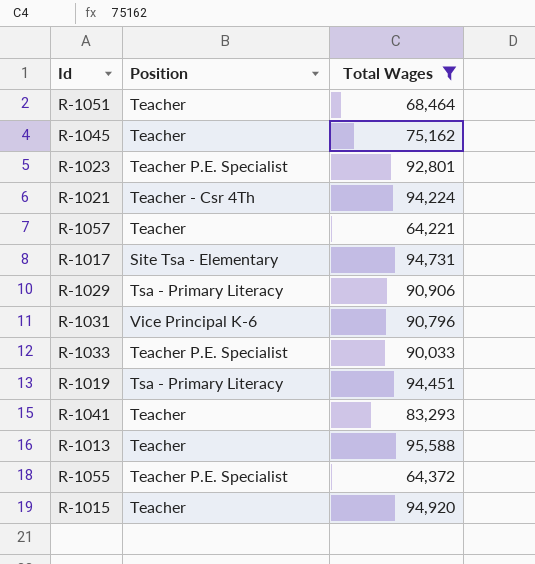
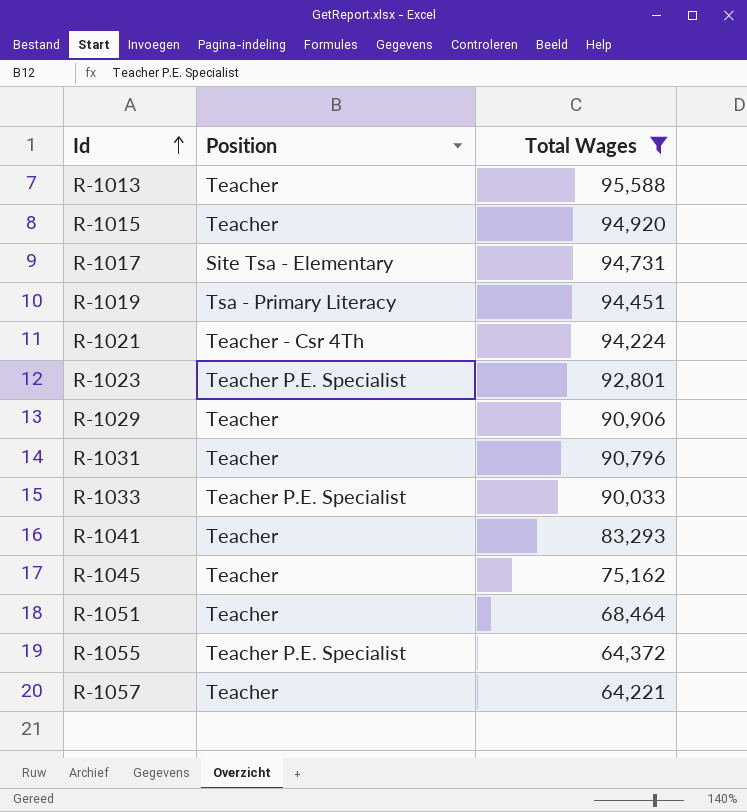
row order: none -> Id ascending
R-1029 | Position: Tsa - Primary Literacy -> Teacher
R-1031 | Position: Vice Principal K-6 -> Teacher

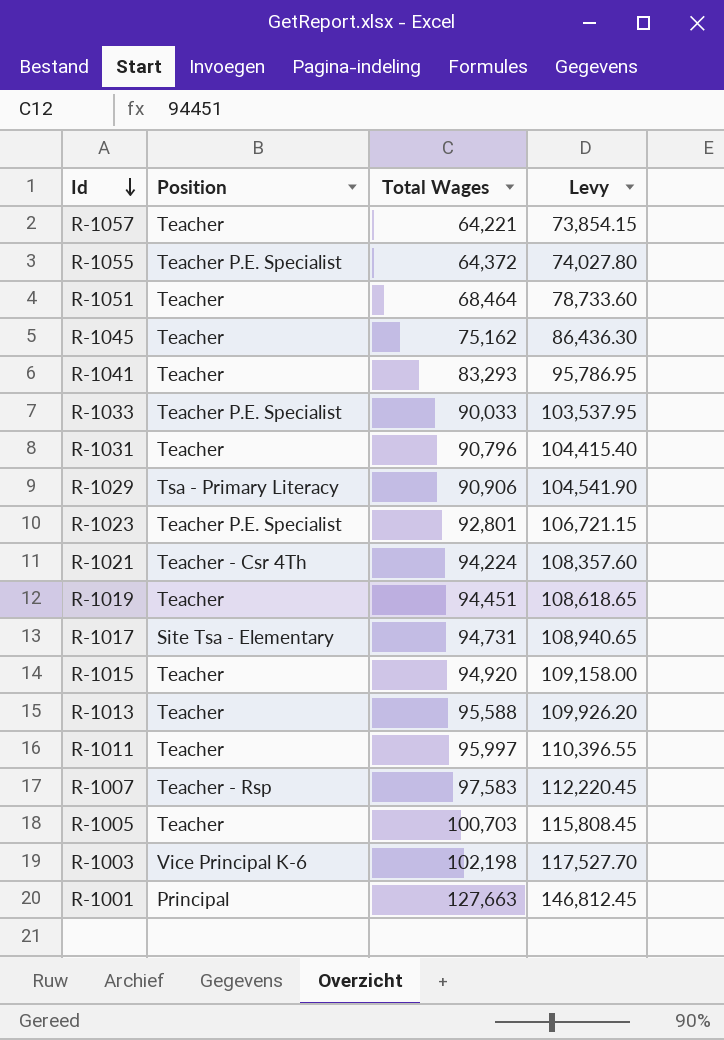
filter: Total Wages <= 95,588 -> none
row order: Id ascending -> Id descending
column Levy | formula: none -> [Total Wages] * 1.15
R-1029 | Position: Teacher -> Tsa - Primary Literacy
R-1019 | Position: Tsa - Primary Literacy -> Teacher

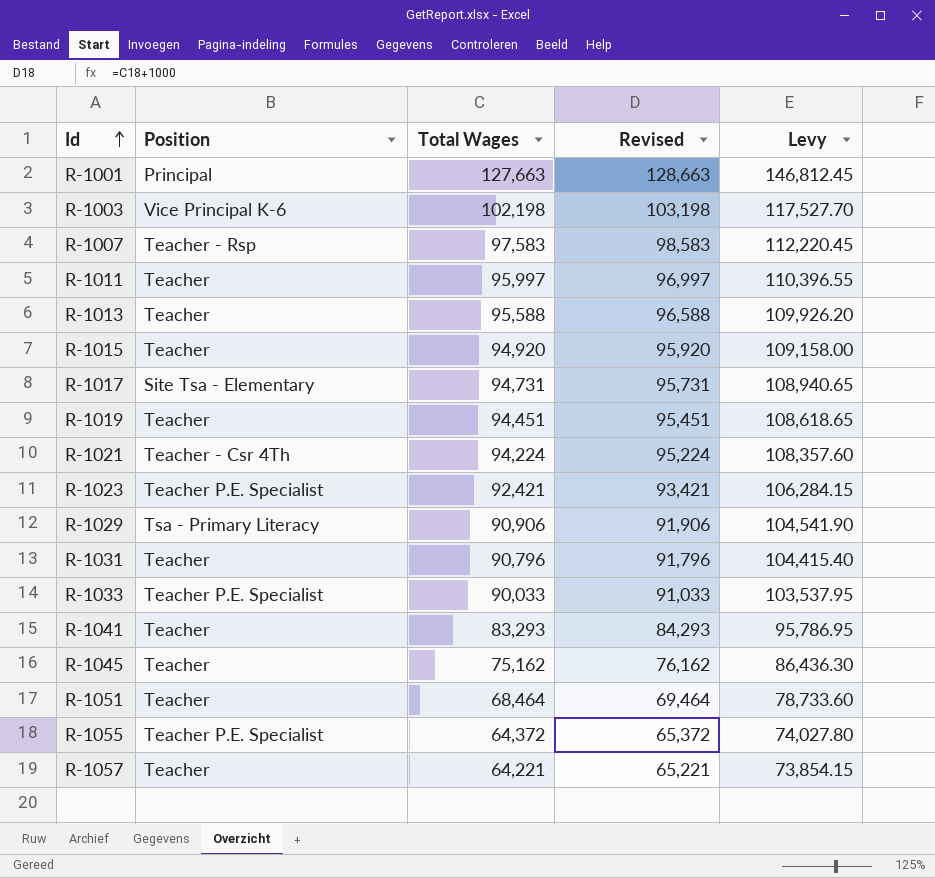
row order: Id descending -> Id ascending
column Revised | formula: none -> [Total Wages] + 1000
row R-1005: Teacher | 100,703 | 115,808.45 -> none
R-1023 | Total Wages: 92,801 -> 92,421
R-1023 | Levy: 106,721.15 -> 106,284.15

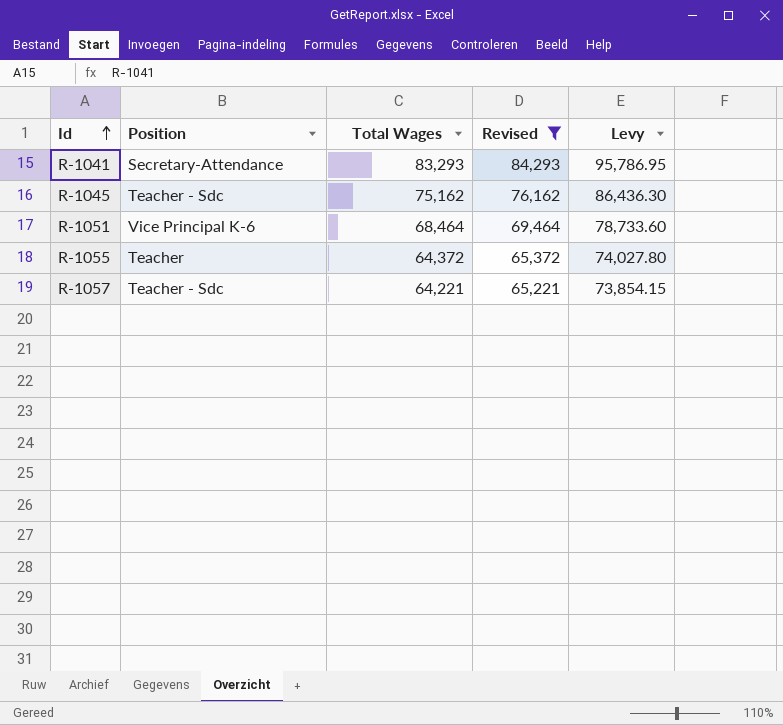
filter: none -> Revised <= 84,293
R-1041 | Position: Teacher -> Secretary-Attendance
R-1045 | Position: Teacher -> Teacher - Sdc
R-1051 | Position: Teacher -> Vice Principal K-6
R-1055 | Position: Teacher P.E. Specialist -> Teacher
R-1057 | Position: Teacher -> Teacher - Sdc

